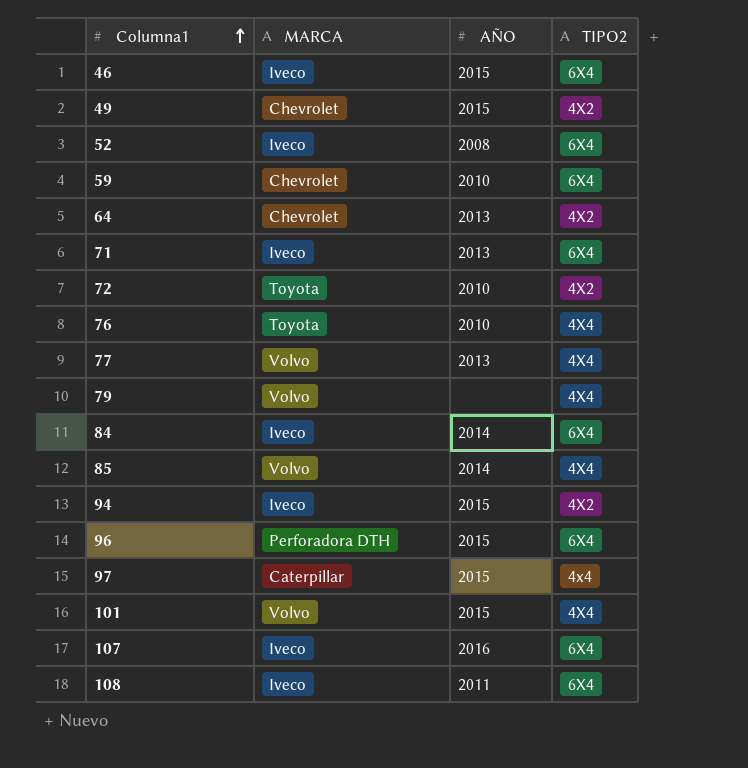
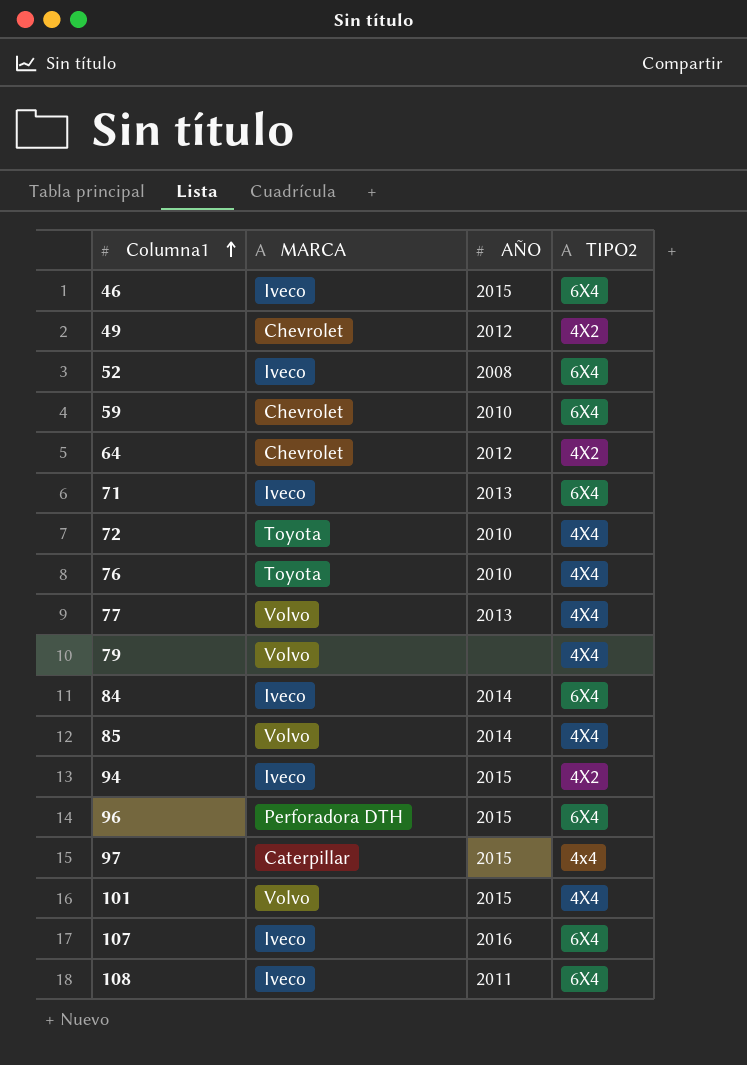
49 | AÑO: 2015 -> 2012
64 | AÑO: 2013 -> 2012
72 | TIPO2: 4X2 -> 4X4

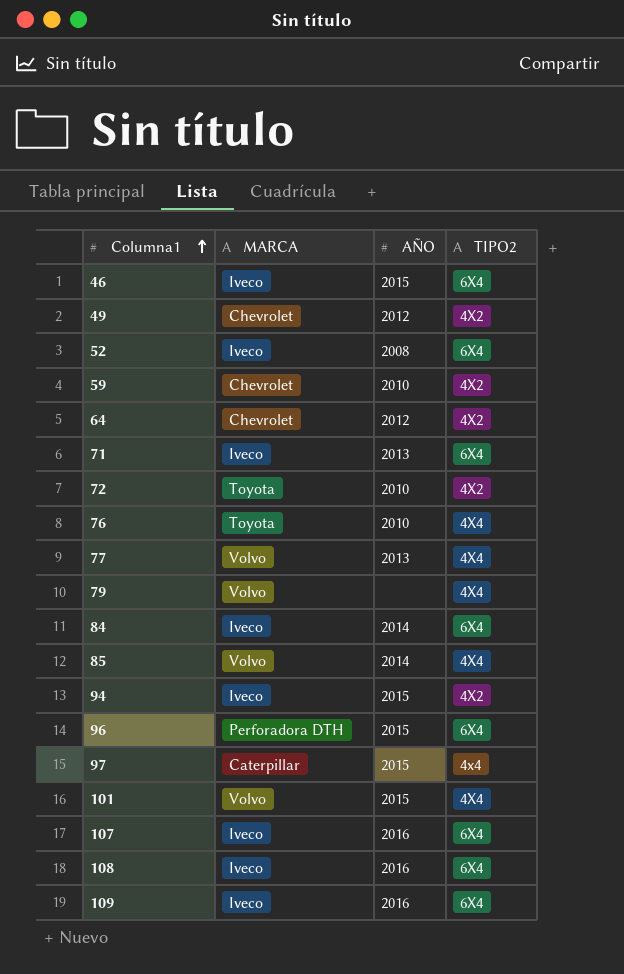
59 | TIPO2: 6X4 -> 4X2
72 | TIPO2: 4X4 -> 4X2
108 | AÑO: 2011 -> 2016
row 109: none -> Iveco | 2016 | 6X4

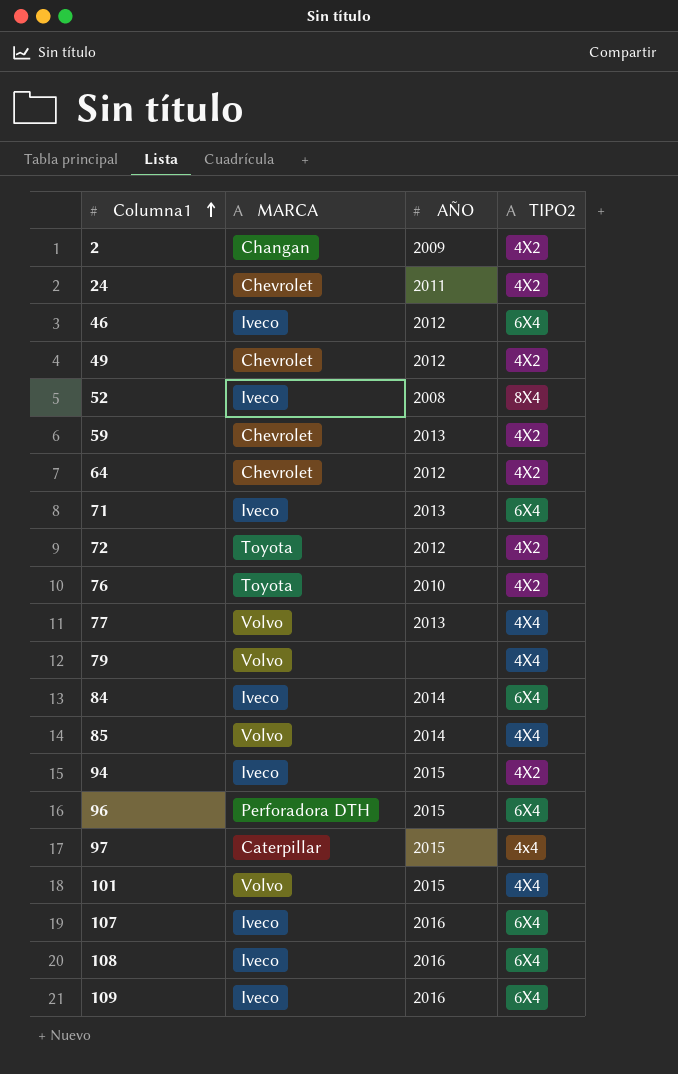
row 2: none -> Changan | 2009 | 4X2
row 24: none -> Chevrolet | 2011 | 4X2
46 | AÑO: 2015 -> 2012
52 | TIPO2: 6X4 -> 8X4
59 | AÑO: 2010 -> 2013
72 | AÑO: 2010 -> 2012
76 | TIPO2: 4X4 -> 4X2

